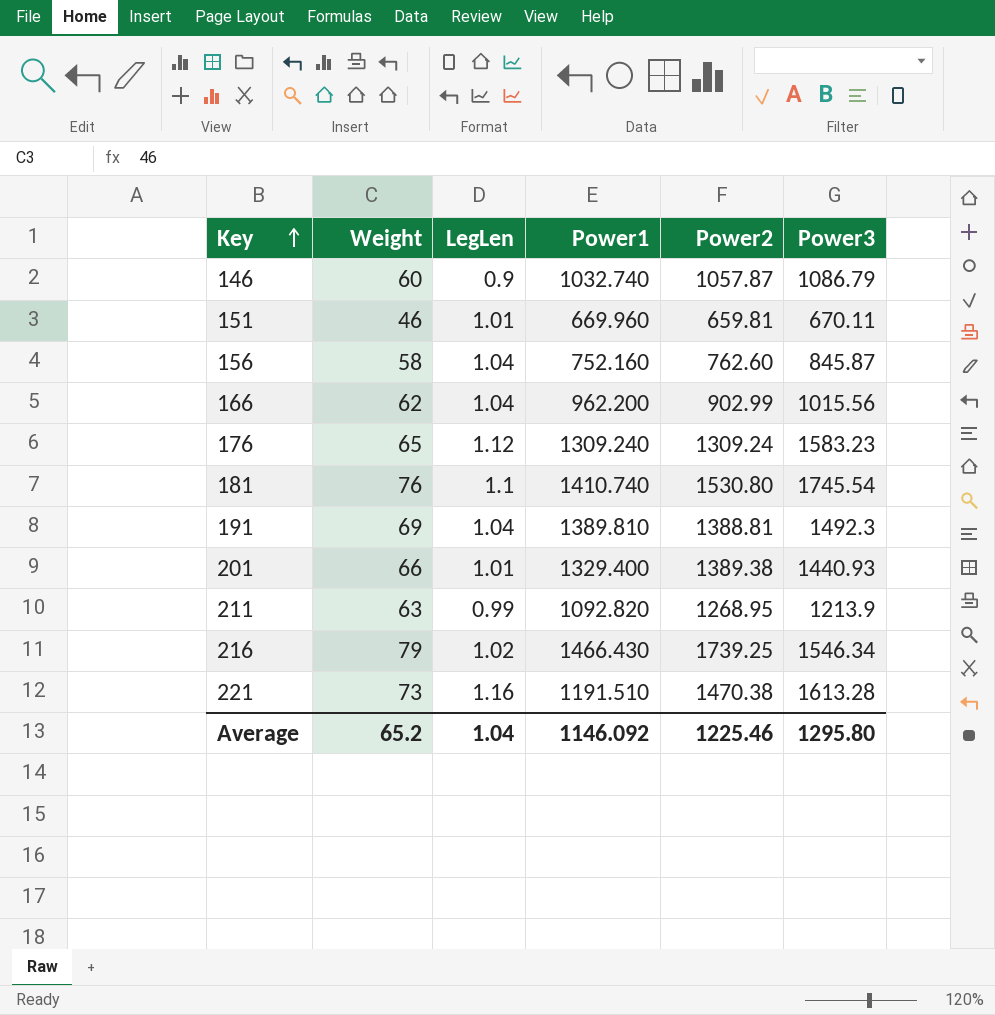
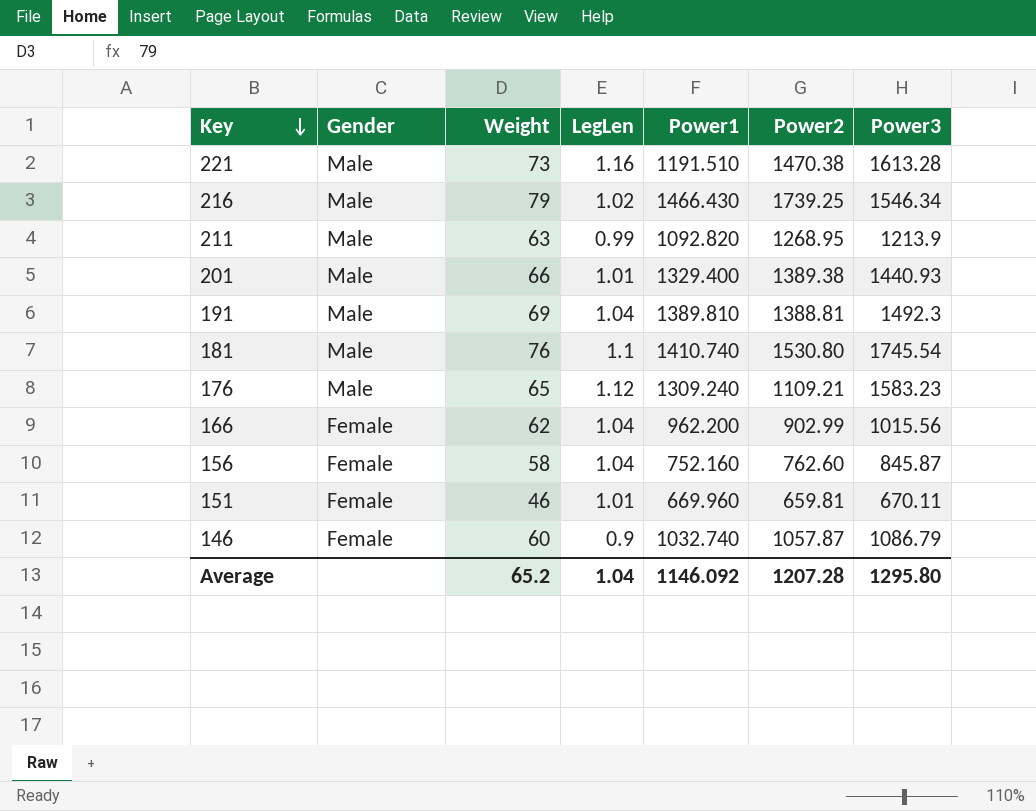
row order: Key ascending -> Key descending
column Gender | position: none -> 2
176 | Power2: 1309.24 -> 1109.21
Average | Power2: 1225.46 -> 1207.28

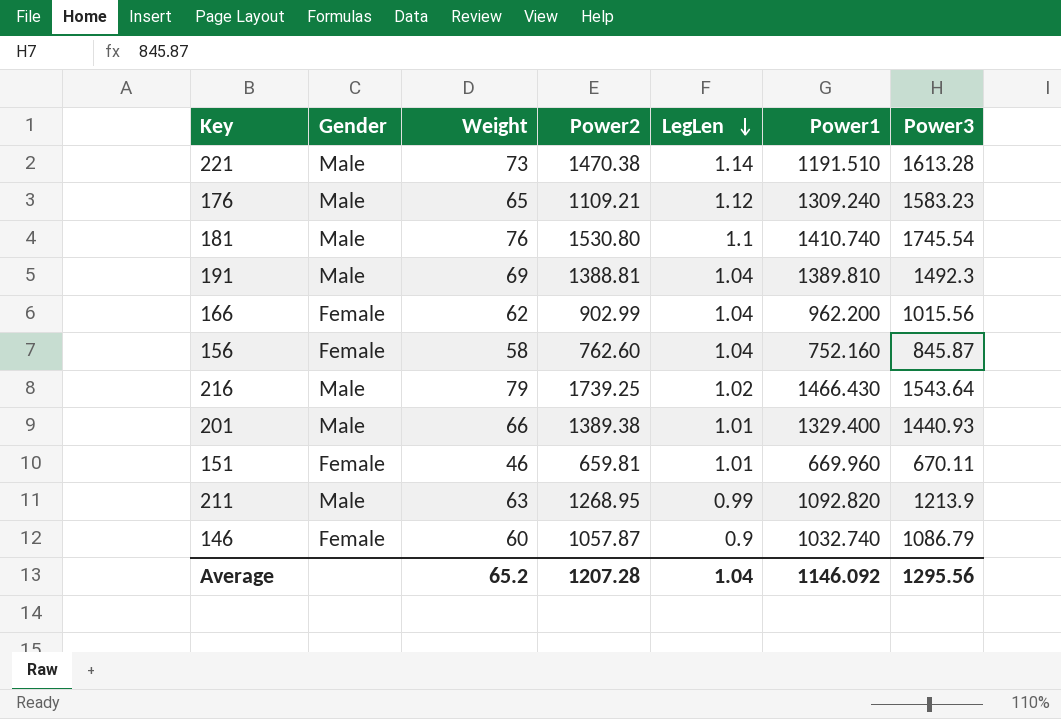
row order: Key descending -> LegLen descending
column Power2 | position: 6 -> 4
221 | LegLen: 1.16 -> 1.14
216 | Power3: 1546.34 -> 1543.64
Average | Power3: 1295.80 -> 1295.56

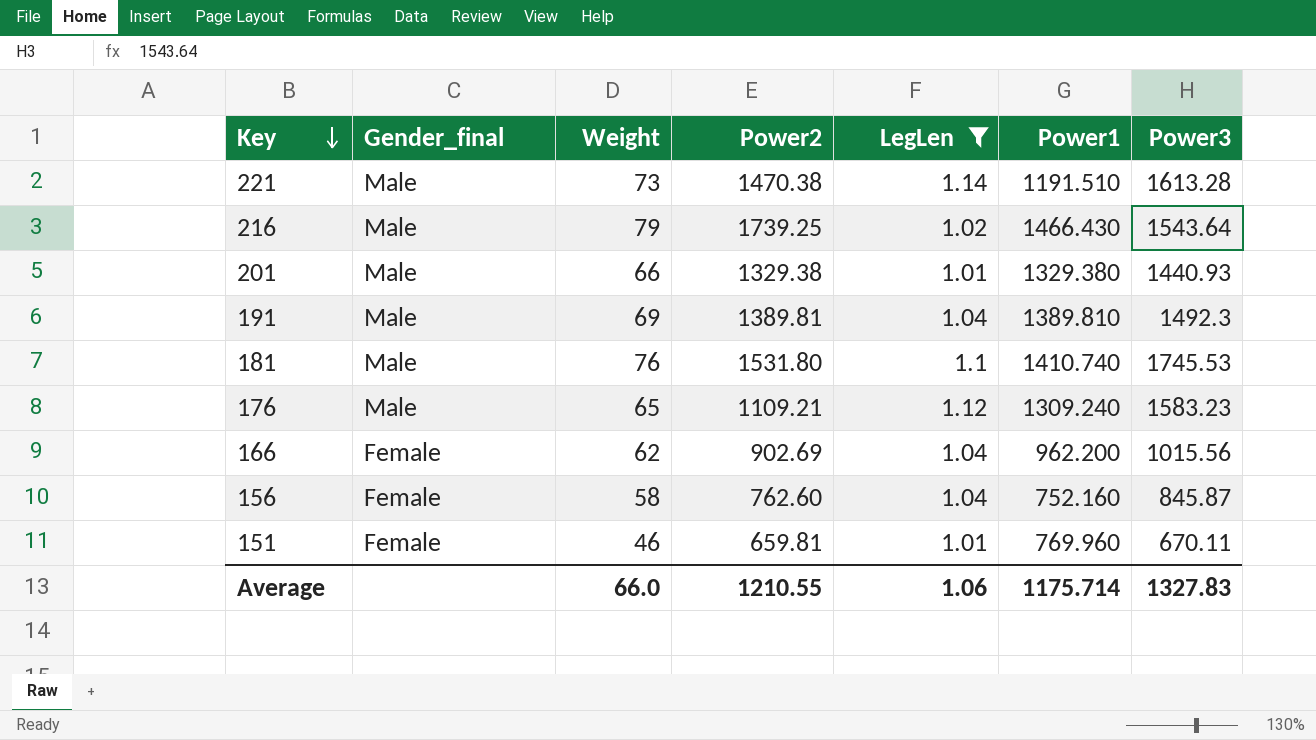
filter: none -> LegLen >= 1.01
row order: LegLen descending -> Key descending
column name: Gender -> Gender_final
201 | Power2: 1389.38 -> 1329.38
201 | Power1: 1329.400 -> 1329.380
191 | Power2: 1388.81 -> 1389.81
181 | Power2: 1530.80 -> 1531.80
181 | Power3: 1745.54 -> 1745.53
166 | Power2: 902.99 -> 902.69
151 | Power1: 669.960 -> 769.960
Average | Weight: 65.2 -> 66.0
Average | Power2: 1207.28 -> 1210.55
Average | LegLen: 1.04 -> 1.06
Average | Power1: 1146.092 -> 1175.714
Average | Power3: 1295.56 -> 1327.83

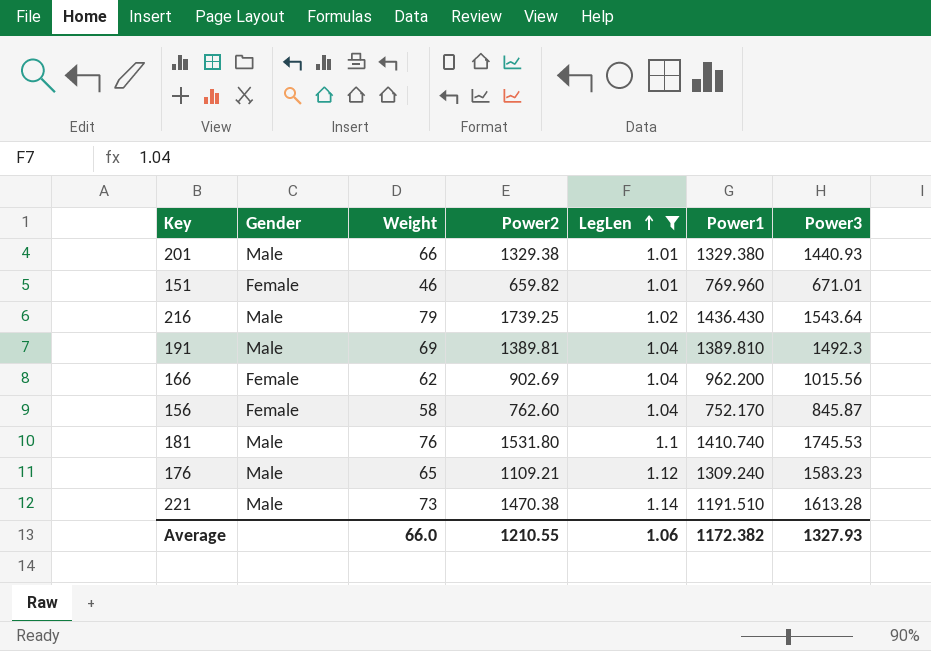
row order: Key descending -> LegLen ascending
column name: Gender_final -> Gender
151 | Power2: 659.81 -> 659.82
151 | Power3: 670.11 -> 671.01
216 | Power1: 1466.430 -> 1436.430
156 | Power1: 752.160 -> 752.170
Average | Power1: 1175.714 -> 1172.382
Average | Power3: 1327.83 -> 1327.93

